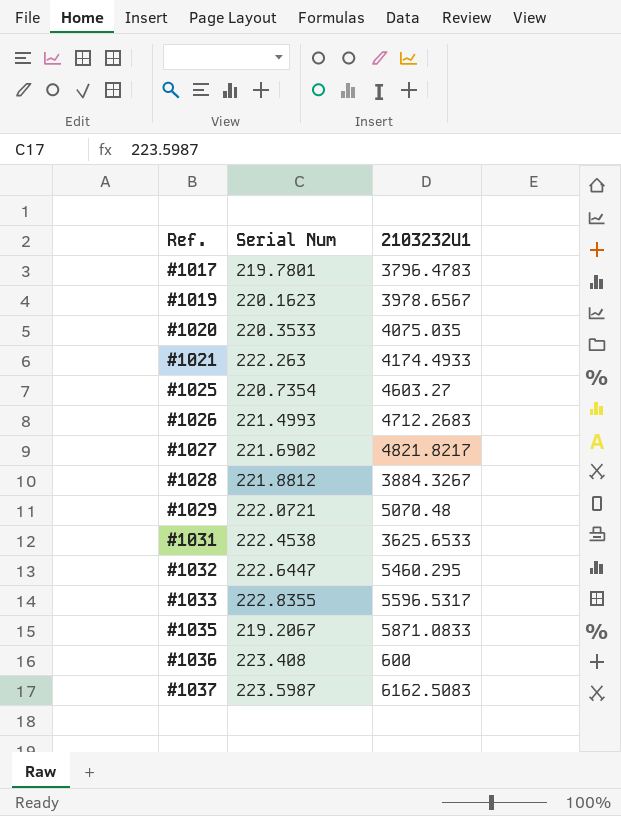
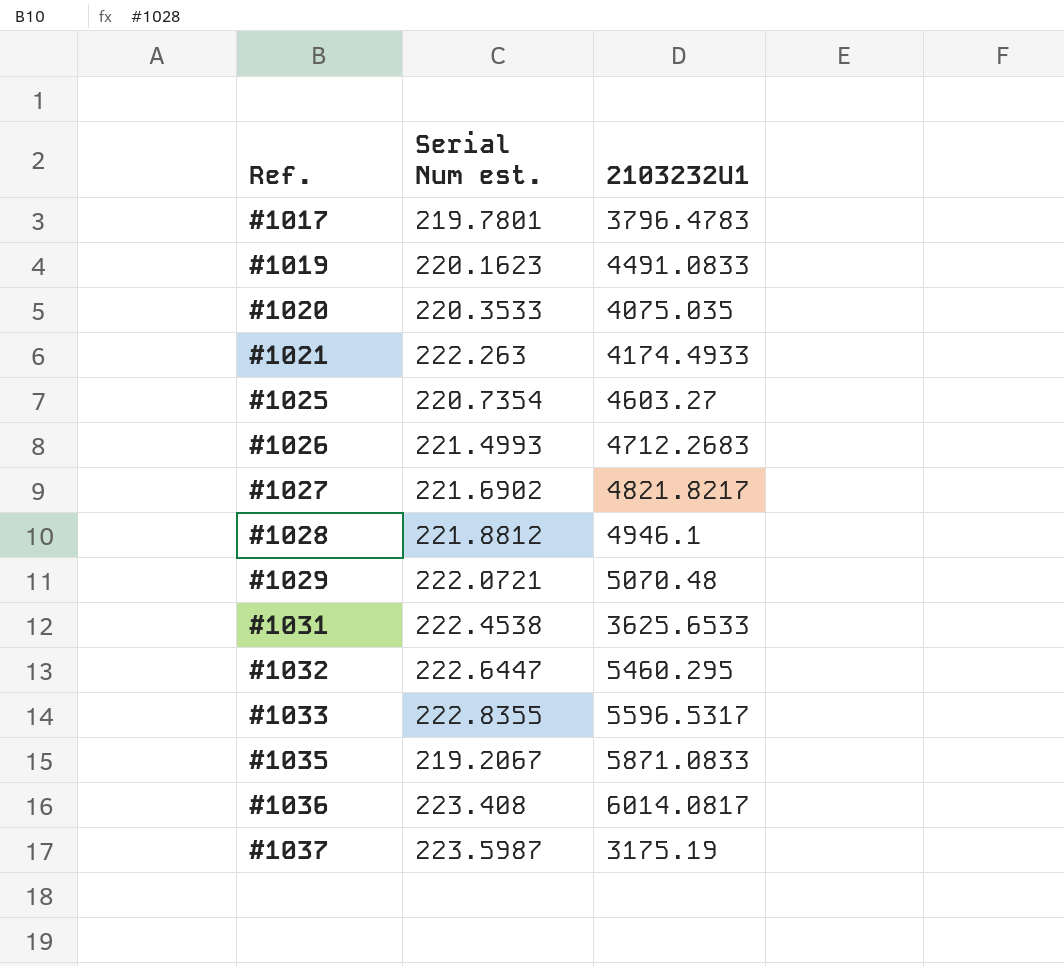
column name: Serial Num -> Serial Num est.
#1019 | 2103232U1: 3978.6567 -> 4491.0833
#1028 | 2103232U1: 3884.3267 -> 4946.1
#1036 | 2103232U1: 600 -> 6014.0817
#1037 | 2103232U1: 6162.5083 -> 3175.19

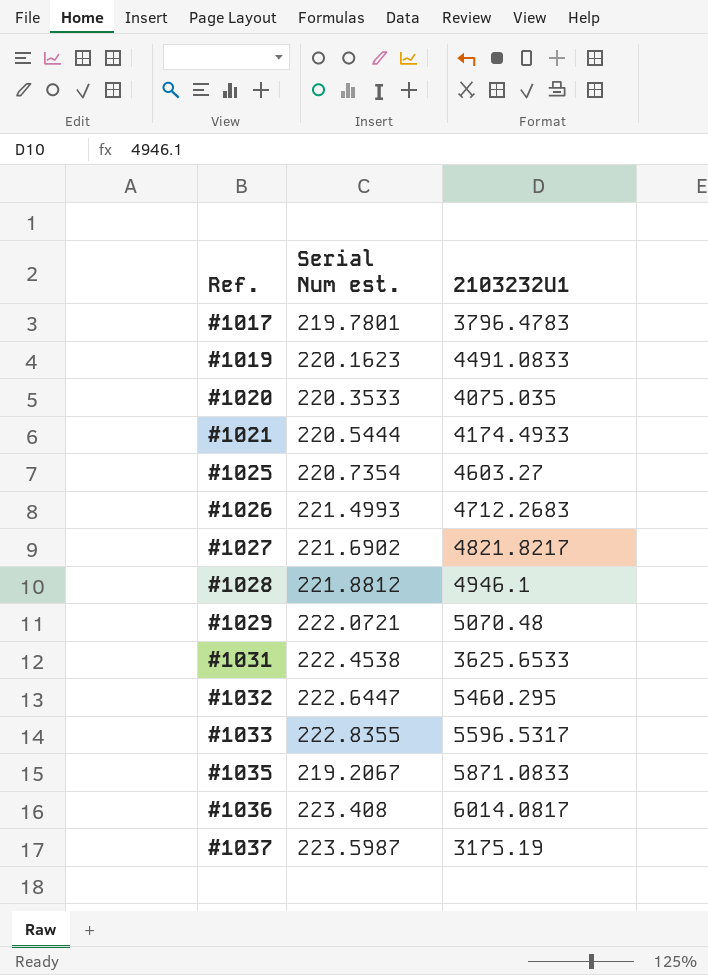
#1021 | Serial Num est.: 222.263 -> 220.5444

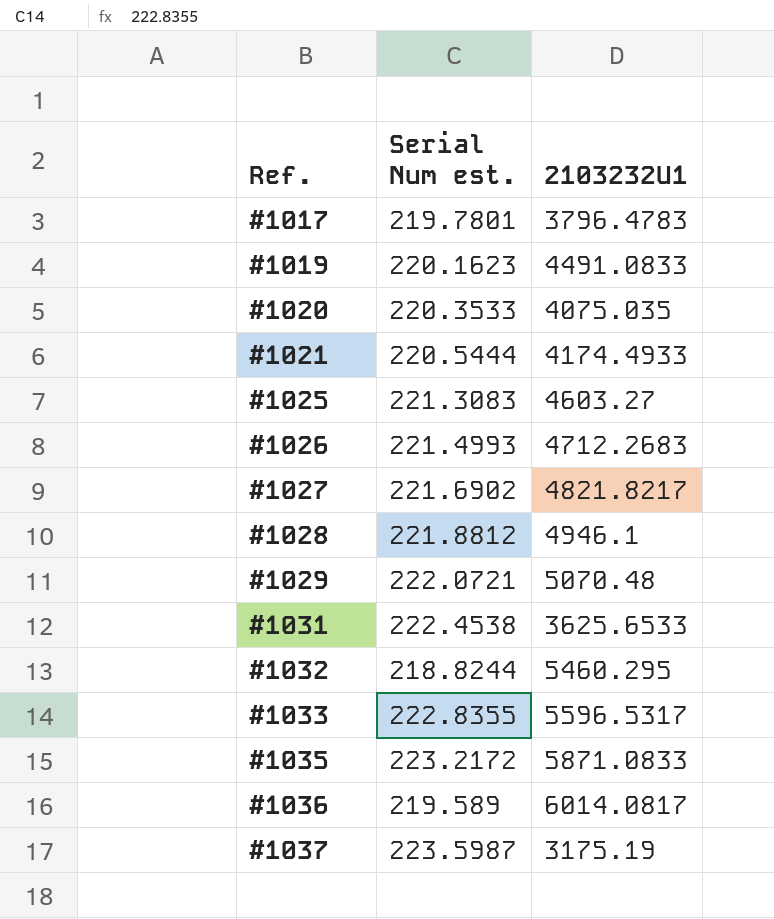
#1025 | Serial Num est.: 220.7354 -> 221.3083
#1032 | Serial Num est.: 222.6447 -> 218.8244
#1035 | Serial Num est.: 219.2067 -> 223.2172
#1036 | Serial Num est.: 223.408 -> 219.589

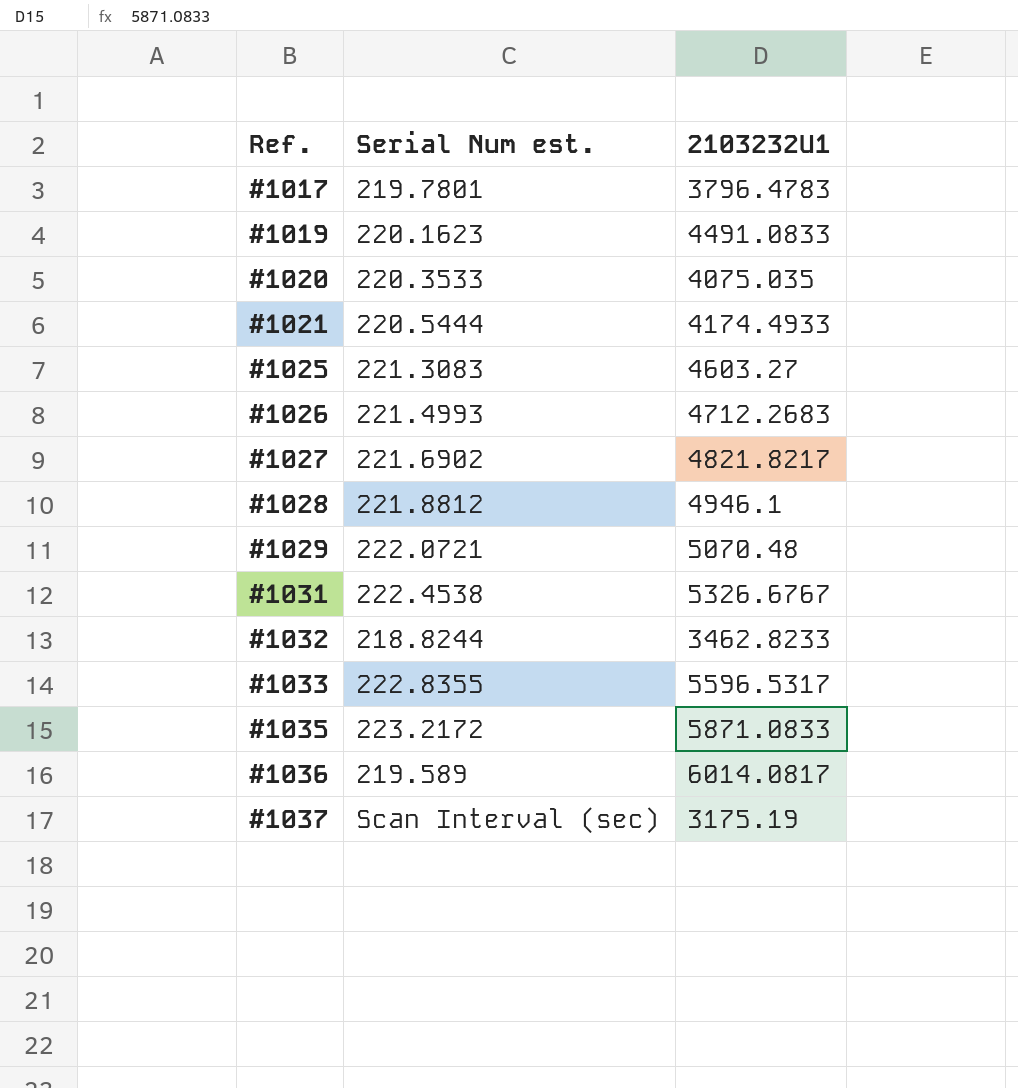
#1031 | 2103232U1: 3625.6533 -> 5326.6767
#1032 | 2103232U1: 5460.295 -> 3462.8233
#1037 | Serial Num est.: 223.5987 -> Scan Interval (sec)

